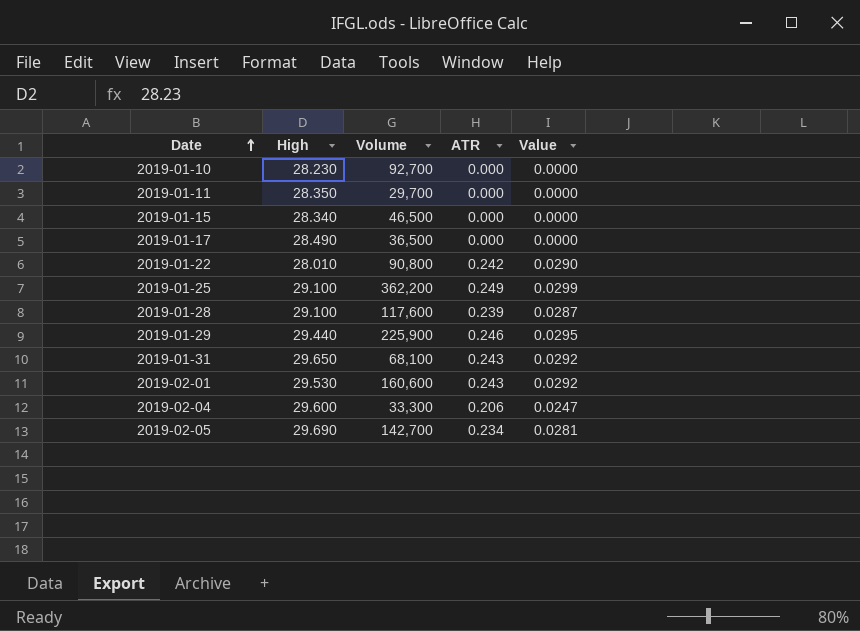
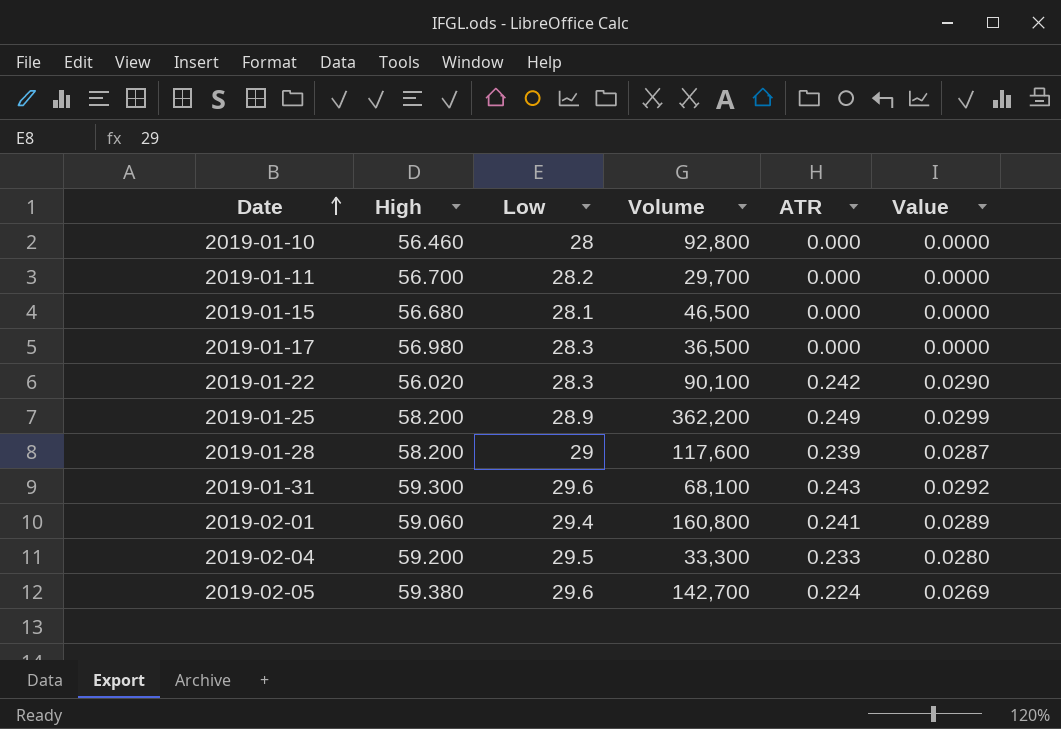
column Low | position: none -> 3
row 2019-01-29: 29.440 | 225,900 | 0.246 | 0.0295 -> none
2019-01-10 | High: 28.230 -> 56.460
2019-01-10 | Volume: 92,700 -> 92,800
2019-01-11 | High: 28.350 -> 56.700
2019-01-15 | High: 28.340 -> 56.680
2019-01-17 | High: 28.490 -> 56.980
2019-01-22 | High: 28.010 -> 56.020
2019-01-22 | Volume: 90,800 -> 90,100
2019-01-25 | High: 29.100 -> 58.200
2019-01-28 | High: 29.100 -> 58.200
2019-01-31 | High: 29.650 -> 59.300
2019-02-01 | High: 29.530 -> 59.060
2019-02-01 | Volume: 160,600 -> 160,800
2019-02-01 | ATR: 0.243 -> 0.241
2019-02-01 | Value: 0.0292 -> 0.0289
2019-02-04 | High: 29.600 -> 59.200
2019-02-04 | ATR: 0.206 -> 0.233
2019-02-04 | Value: 0.0247 -> 0.0280
2019-02-05 | High: 29.690 -> 59.380
2019-02-05 | ATR: 0.234 -> 0.224
2019-02-05 | Value: 0.0281 -> 0.0269

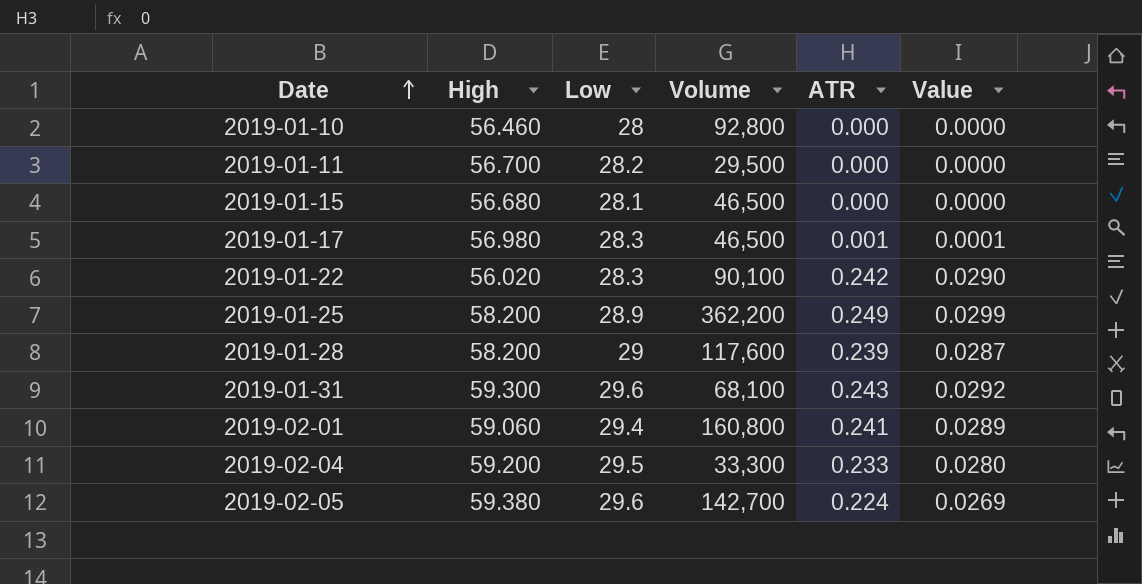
2019-01-11 | Volume: 29,700 -> 29,500
2019-01-17 | Volume: 36,500 -> 46,500
2019-01-17 | ATR: 0.000 -> 0.001
2019-01-17 | Value: 0.0000 -> 0.0001

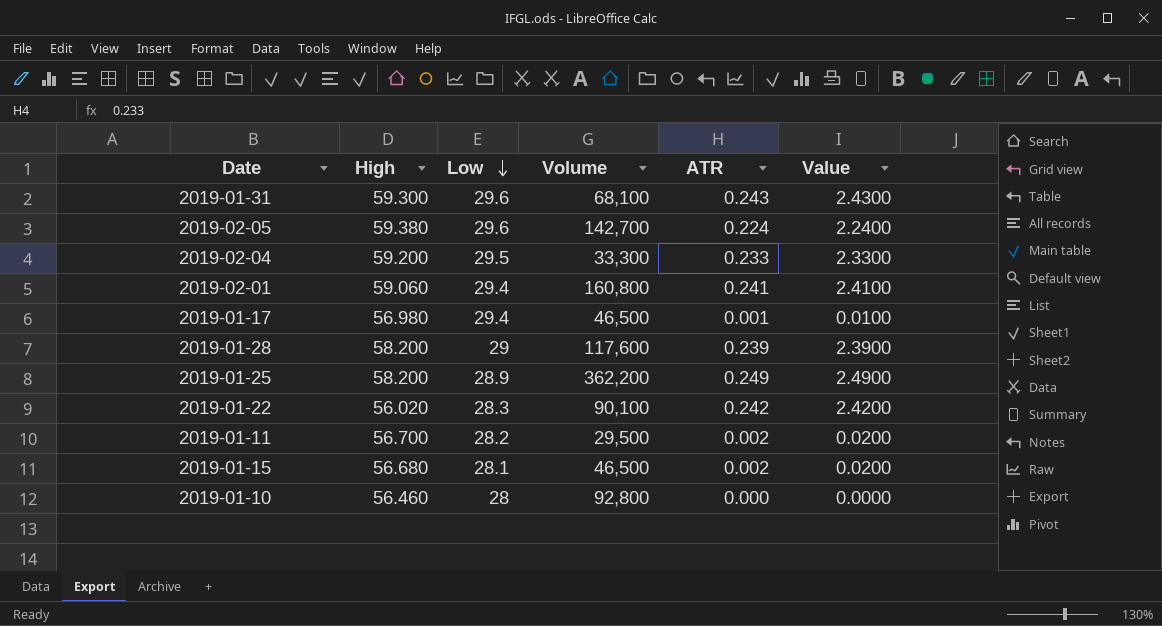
row order: Date ascending -> Low descending
column Value | formula: [ATR] * 0.12 -> [ATR] * 10
2019-01-17 | Low: 28.3 -> 29.4
2019-01-11 | ATR: 0.000 -> 0.002
2019-01-15 | ATR: 0.000 -> 0.002

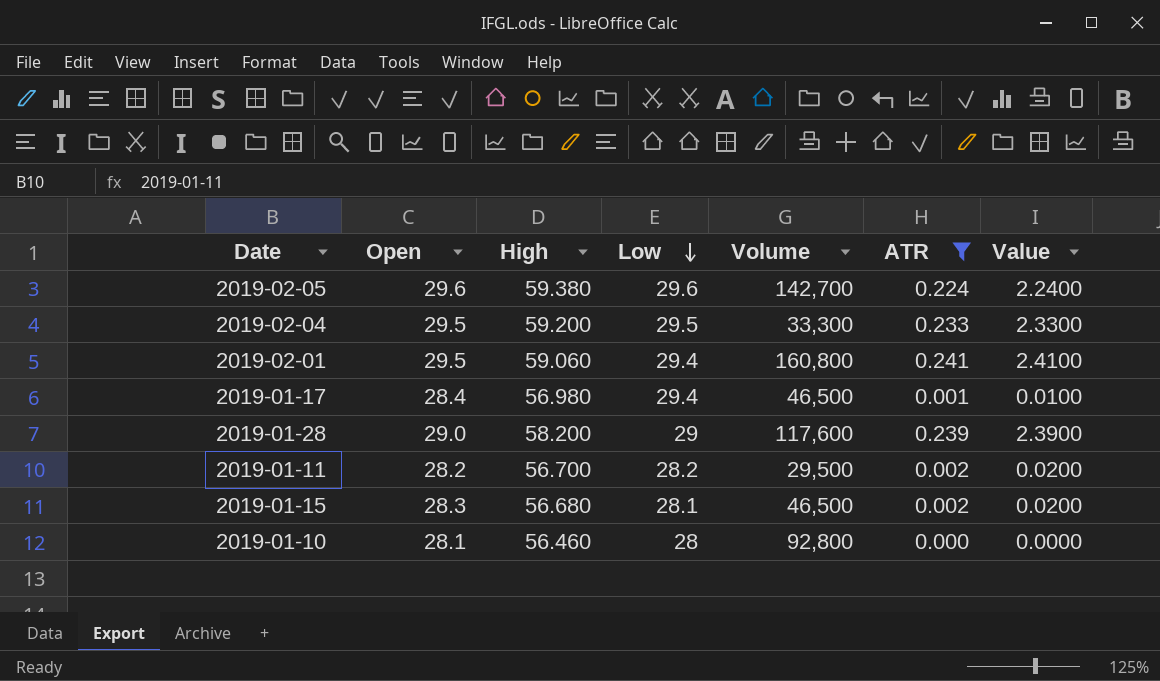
filter: none -> ATR <= 0.241
column Open | position: none -> 2

